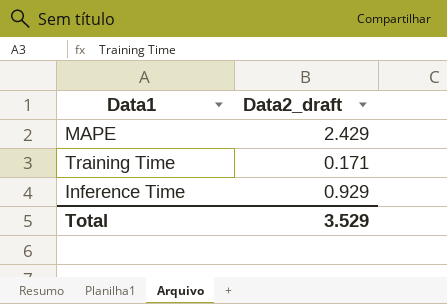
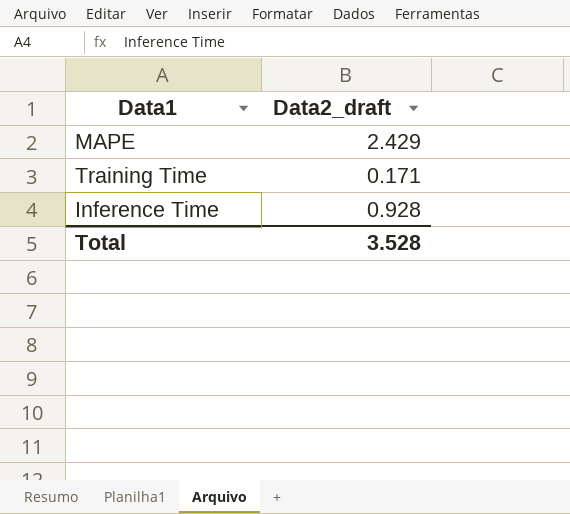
Inference Time | Data2_draft: 0.929 -> 0.928
Total | Data2_draft: 3.529 -> 3.528

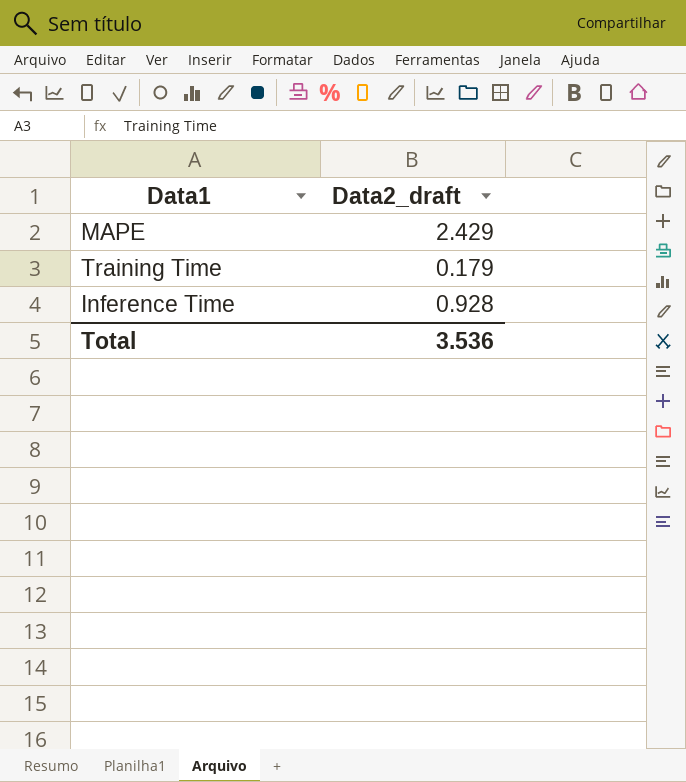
Training Time | Data2_draft: 0.171 -> 0.179
Total | Data2_draft: 3.528 -> 3.536

